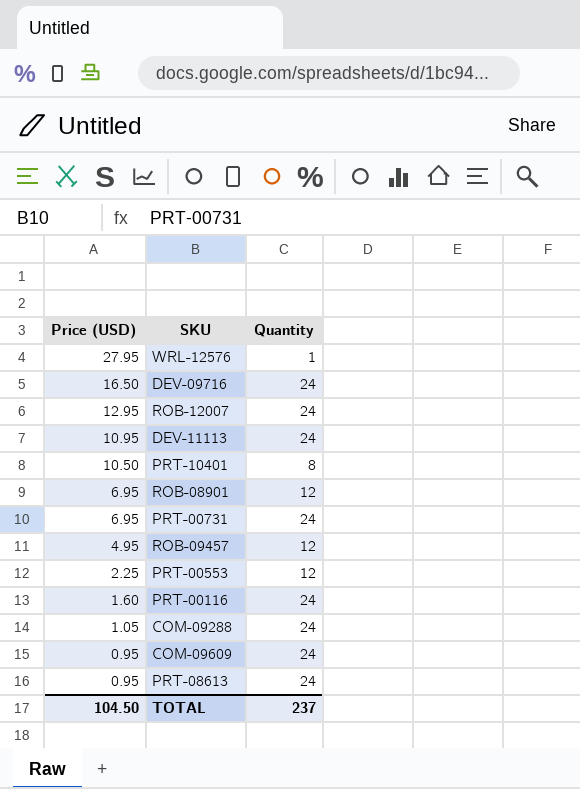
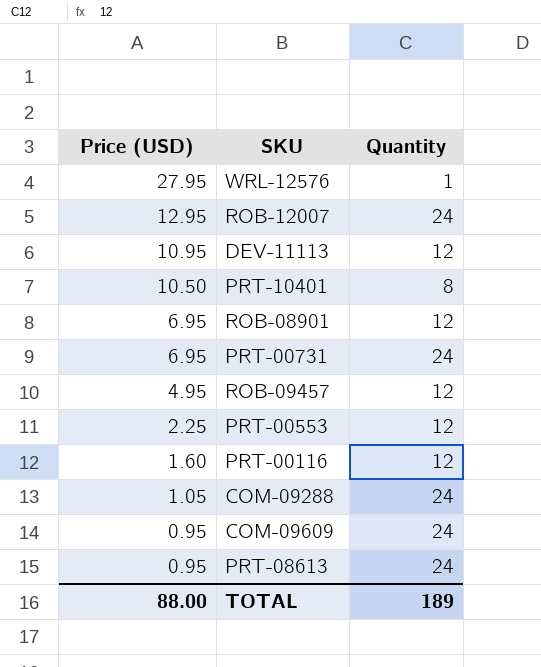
row DEV-09716: 16.50 | 24 -> none
DEV-11113 | Quantity: 24 -> 12
PRT-00116 | Quantity: 24 -> 12
TOTAL | Price (USD): 104.50 -> 88.00
TOTAL | Quantity: 237 -> 189

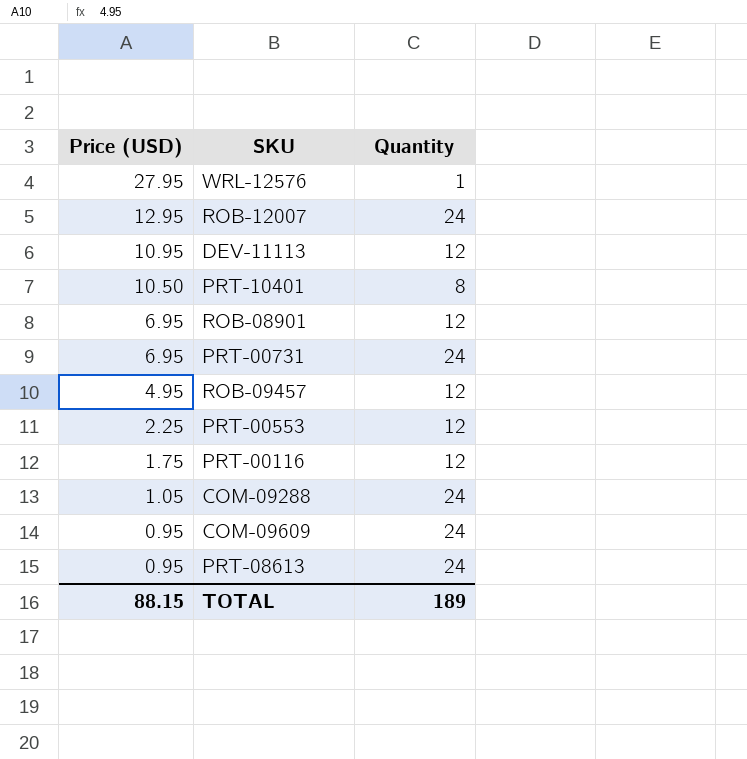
PRT-00116 | Price (USD): 1.60 -> 1.75
TOTAL | Price (USD): 88.00 -> 88.15

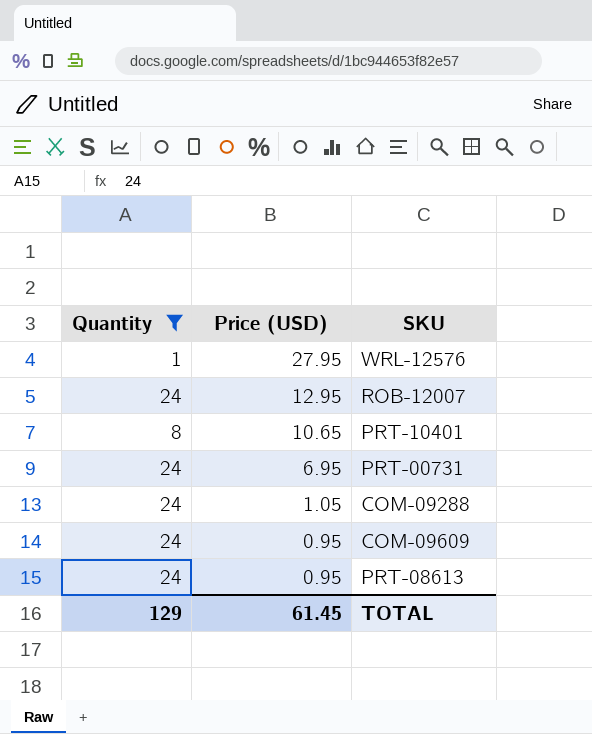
filter: none -> Quantity != 12
column Quantity | position: 3 -> 1
PRT-10401 | Price (USD): 10.50 -> 10.65
TOTAL | Quantity: 189 -> 129
TOTAL | Price (USD): 88.15 -> 61.45

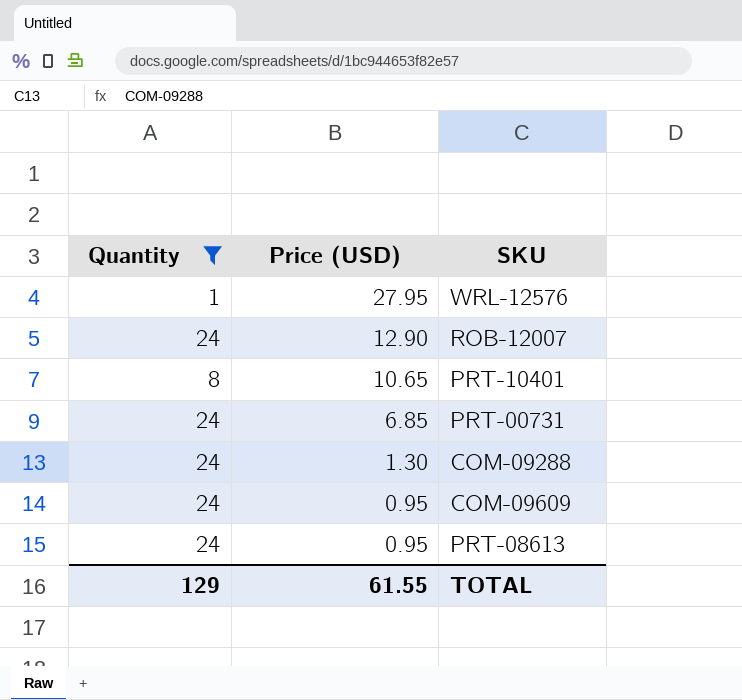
ROB-12007 | Price (USD): 12.95 -> 12.90
PRT-00731 | Price (USD): 6.95 -> 6.85
COM-09288 | Price (USD): 1.05 -> 1.30
TOTAL | Price (USD): 61.45 -> 61.55

